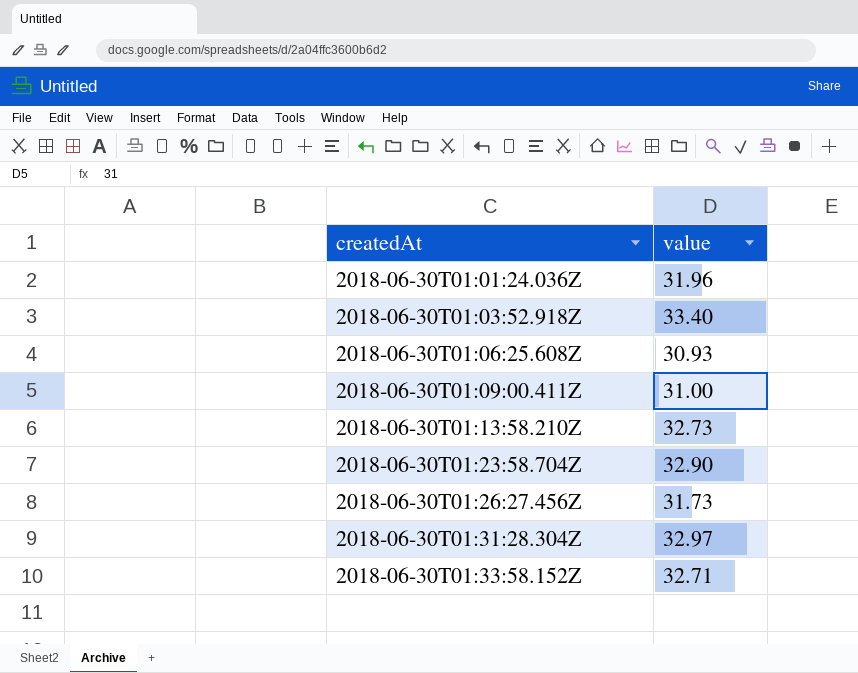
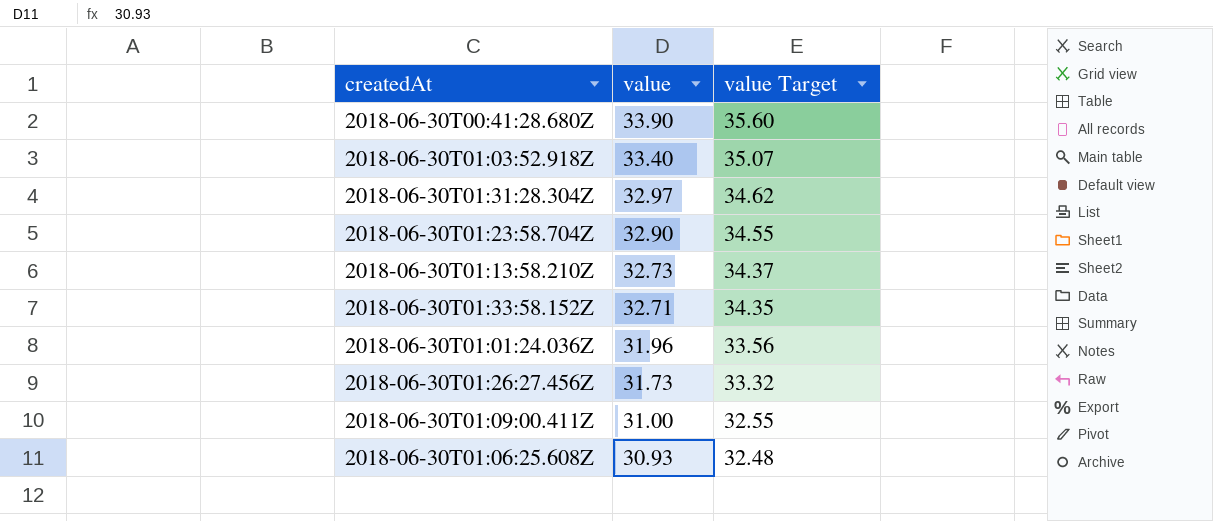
row order: createdAt ascending -> value descending
column value Target | formula: none -> [value] * 1.05
row 2018-06-30T00:41:28.680Z: none -> 33.90 | 35.60

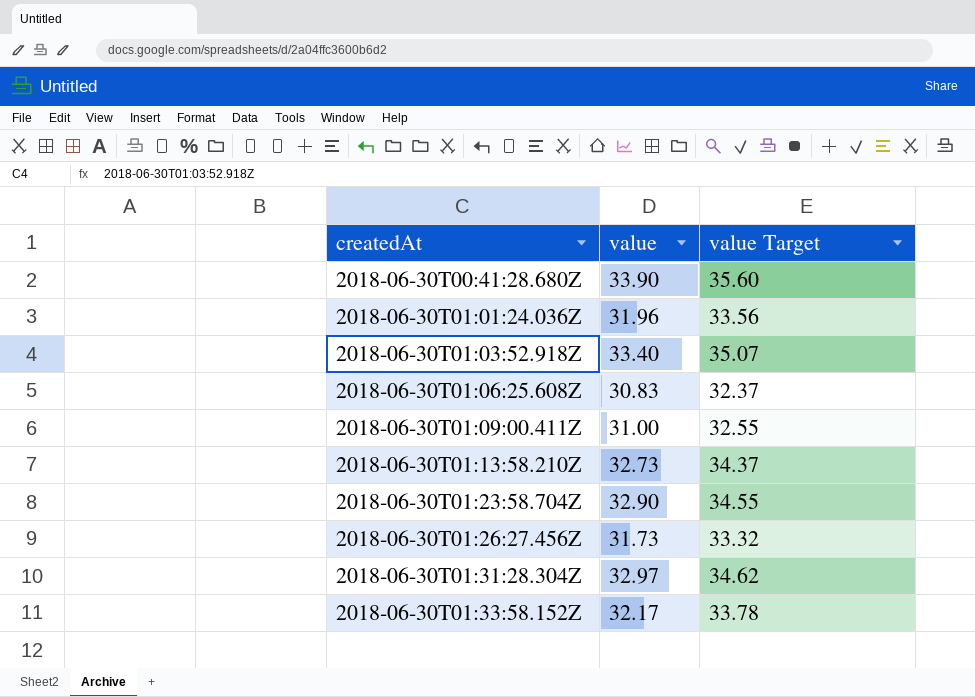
row order: value descending -> createdAt ascending
2018-06-30T01:06:25.608Z | value: 30.93 -> 30.83
2018-06-30T01:06:25.608Z | value Target: 32.48 -> 32.37
2018-06-30T01:33:58.152Z | value: 32.71 -> 32.17
2018-06-30T01:33:58.152Z | value Target: 34.35 -> 33.78

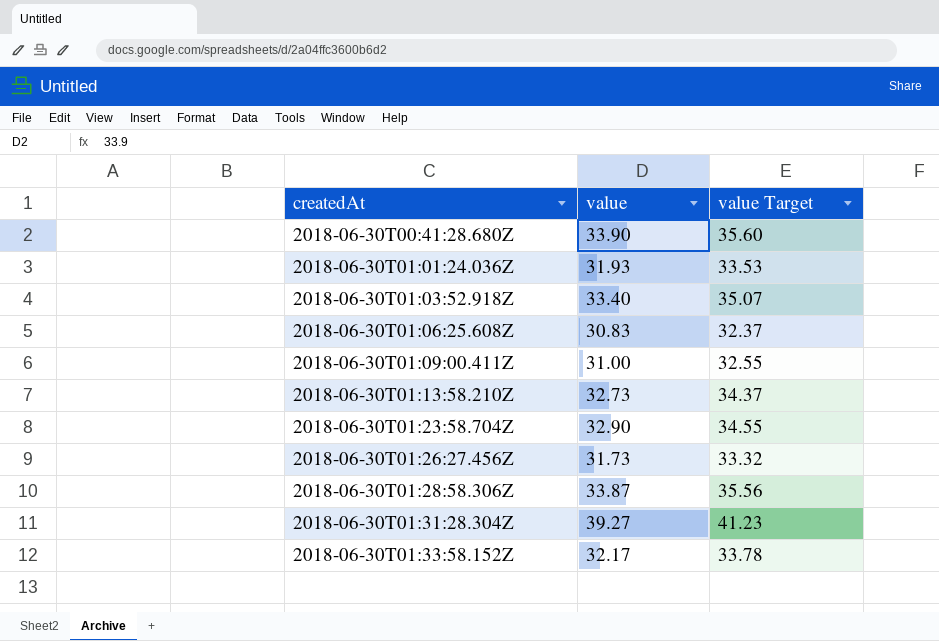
2018-06-30T01:01:24.036Z | value: 31.96 -> 31.93
2018-06-30T01:01:24.036Z | value Target: 33.56 -> 33.53
row 2018-06-30T01:28:58.306Z: none -> 33.87 | 35.56
2018-06-30T01:31:28.304Z | value: 32.97 -> 39.27
2018-06-30T01:31:28.304Z | value Target: 34.62 -> 41.23

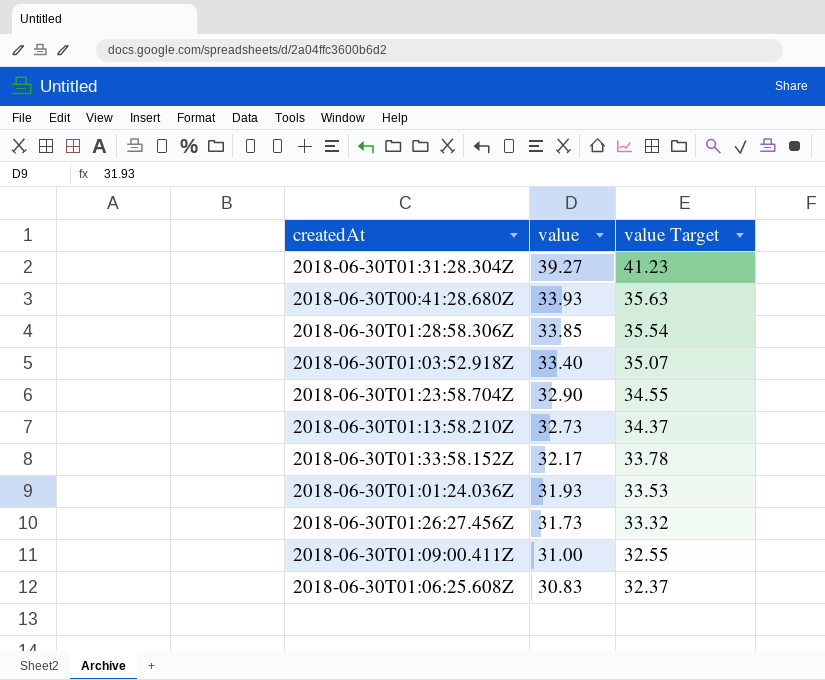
row order: createdAt ascending -> value descending
2018-06-30T00:41:28.680Z | value: 33.90 -> 33.93
2018-06-30T00:41:28.680Z | value Target: 35.60 -> 35.63
2018-06-30T01:28:58.306Z | value: 33.87 -> 33.85
2018-06-30T01:28:58.306Z | value Target: 35.56 -> 35.54

